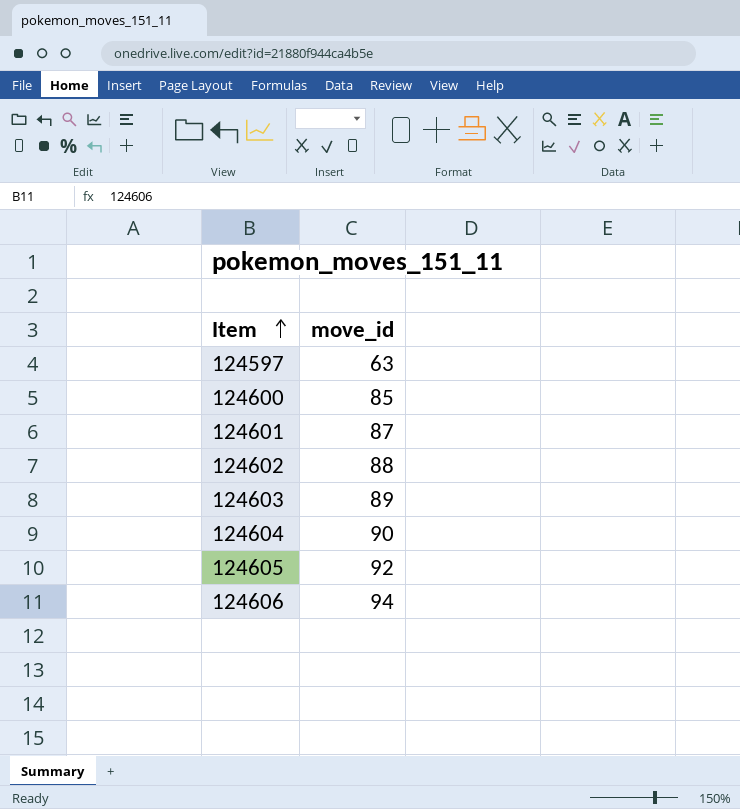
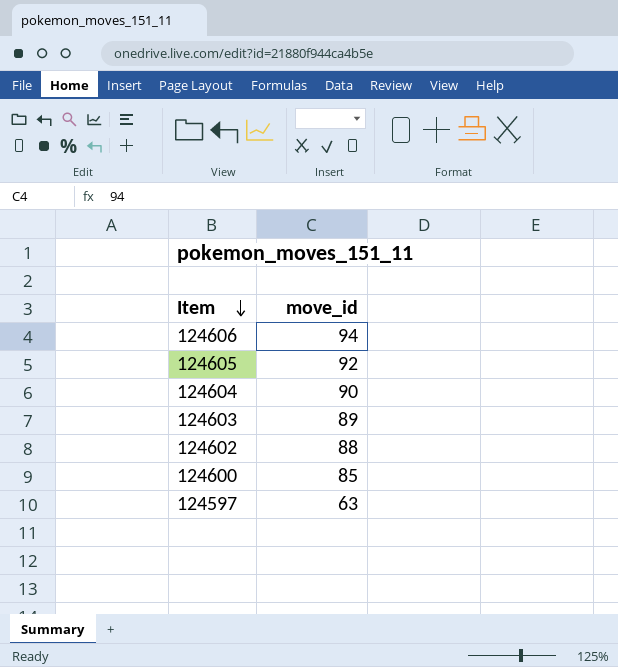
row order: Item ascending -> Item descending
row 124601: 87 -> none

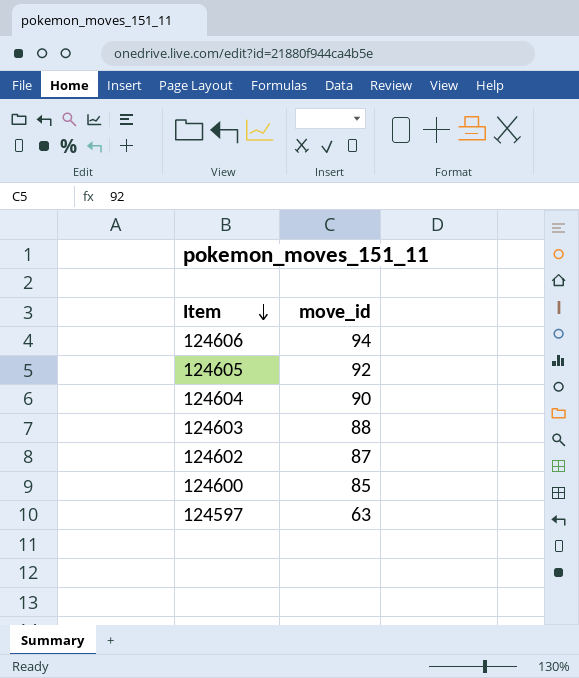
124603 | move_id: 89 -> 88
124602 | move_id: 88 -> 87

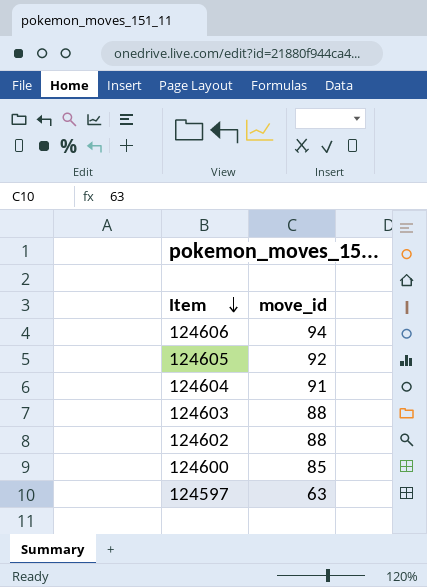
124604 | move_id: 90 -> 91
124602 | move_id: 87 -> 88

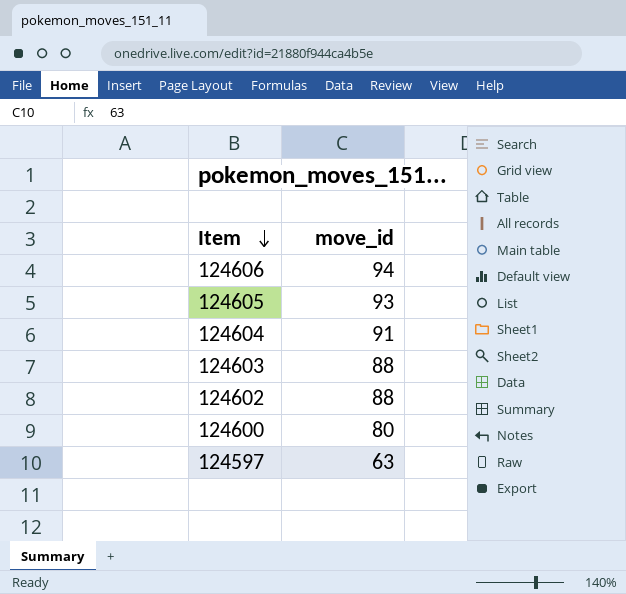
124605 | move_id: 92 -> 93
124600 | move_id: 85 -> 80

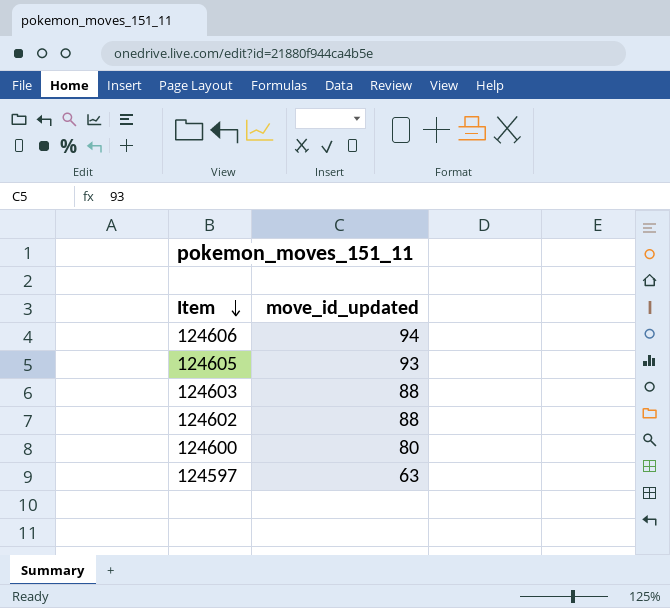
column name: move_id -> move_id_updated
row 124604: 91 -> none

